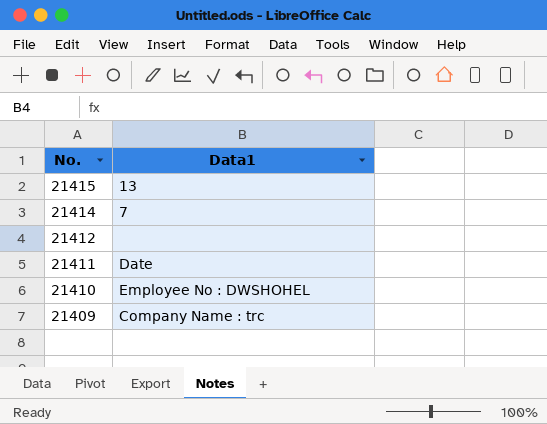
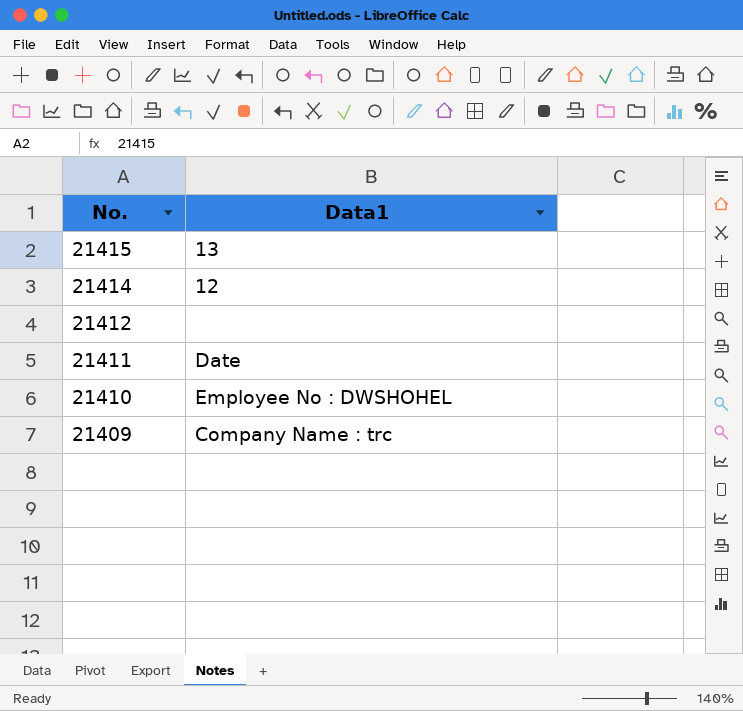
21414 | Data1: 7 -> 12

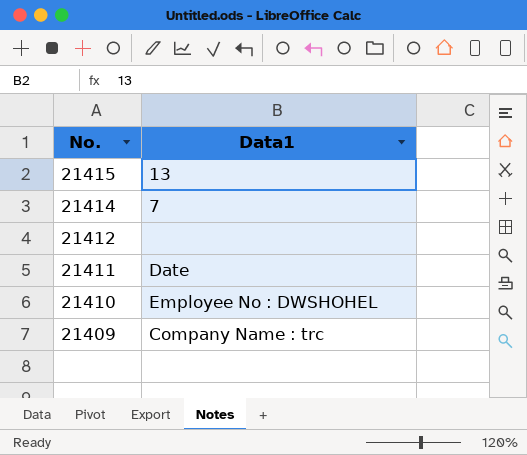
21414 | Data1: 12 -> 7

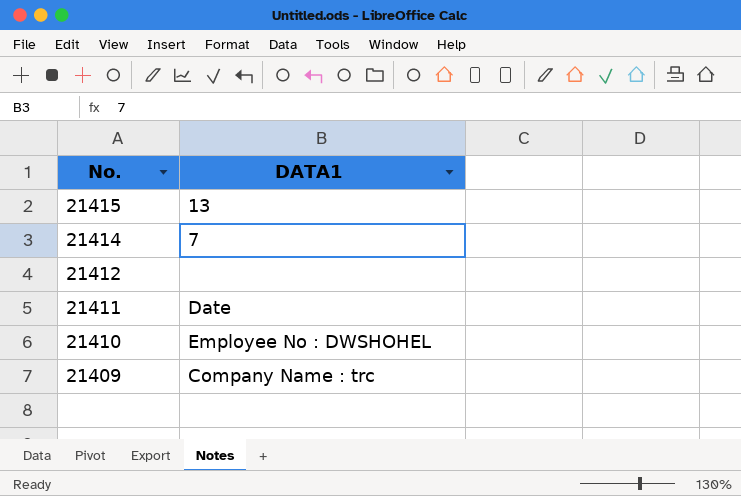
column name: Data1 -> DATA1

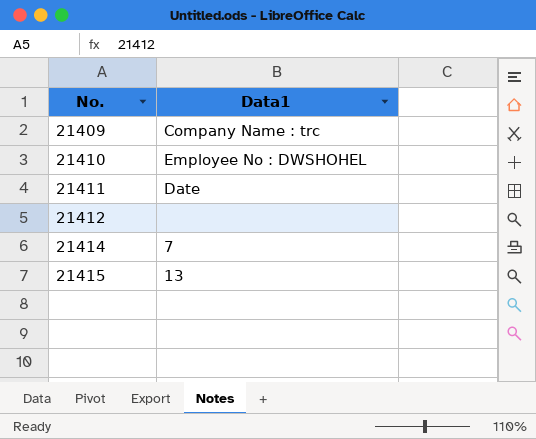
row order: No. descending -> No. ascending
column name: DATA1 -> Data1

